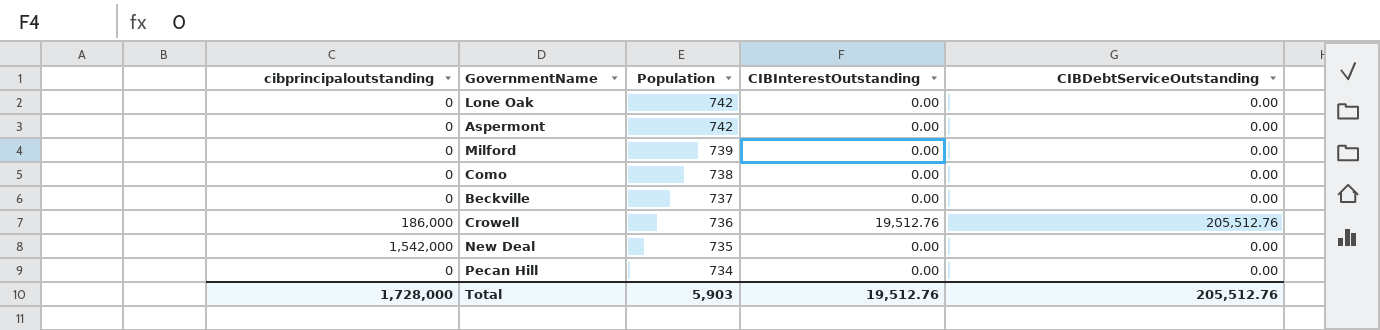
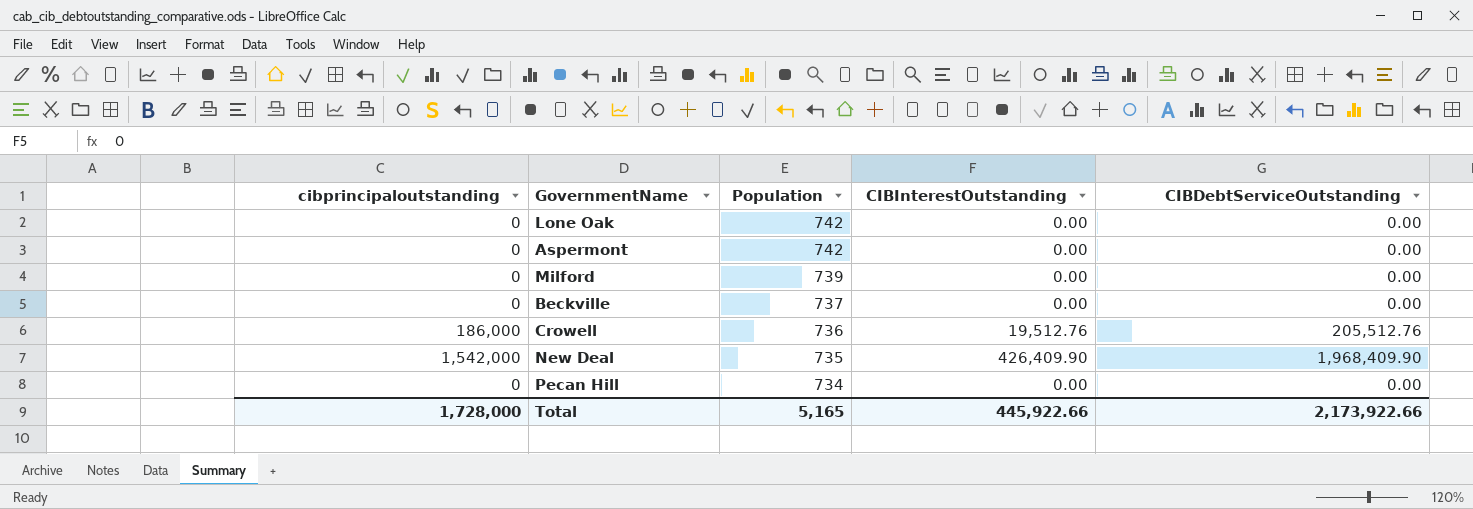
row Como: 0 | 738 | 0.00 | 0.00 -> none
New Deal | CIBInterestOutstanding: 0.00 -> 426,409.90
New Deal | CIBDebtServiceOutstanding: 0.00 -> 1,968,409.90
Total | Population: 5,903 -> 5,165
Total | CIBInterestOutstanding: 19,512.76 -> 445,922.66
Total | CIBDebtServiceOutstanding: 205,512.76 -> 2,173,922.66

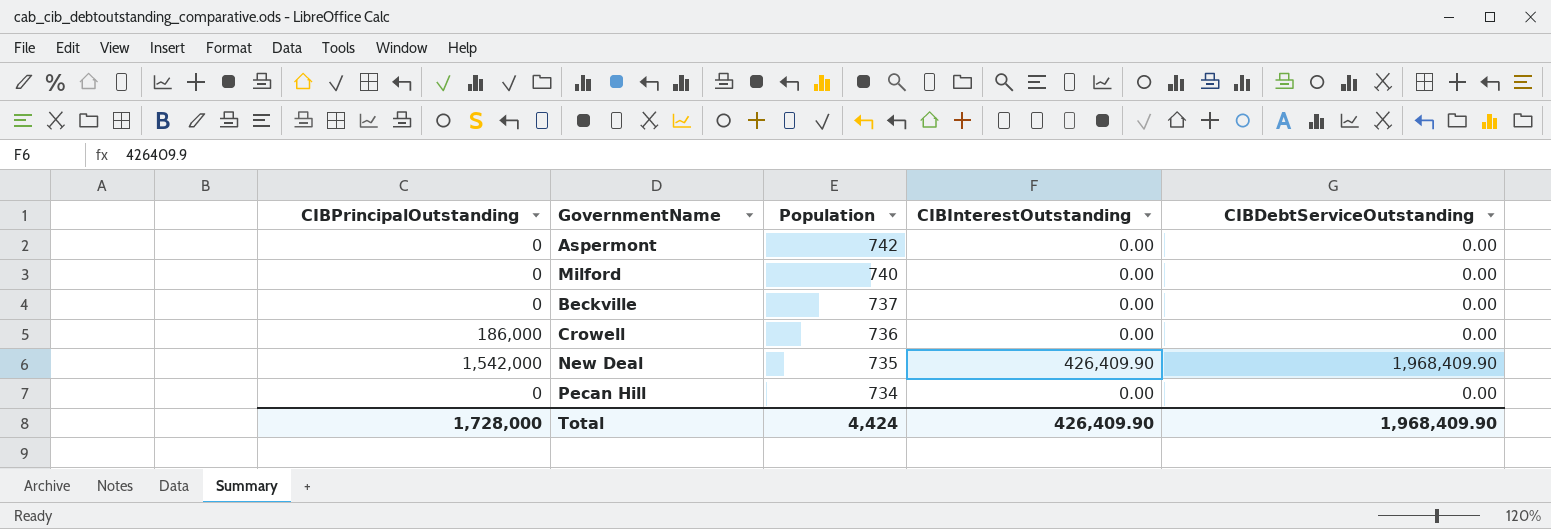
column name: cibprincipaloutstanding -> CIBPrincipalOutstanding
row Lone Oak: 0 | 742 | 0.00 | 0.00 -> none
Milford | Population: 739 -> 740
Crowell | CIBInterestOutstanding: 19,512.76 -> 0.00
Crowell | CIBDebtServiceOutstanding: 205,512.76 -> 0.00
Total | Population: 5,165 -> 4,424
Total | CIBInterestOutstanding: 445,922.66 -> 426,409.90
Total | CIBDebtServiceOutstanding: 2,173,922.66 -> 1,968,409.90

